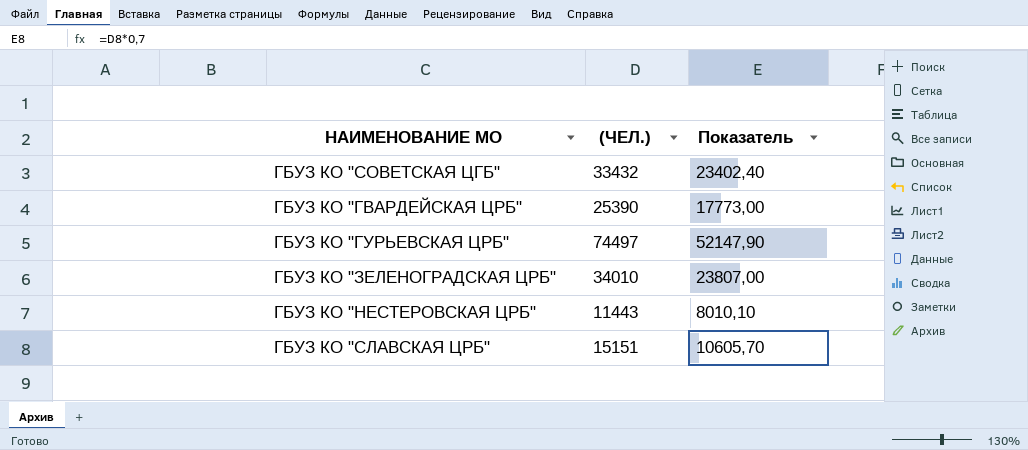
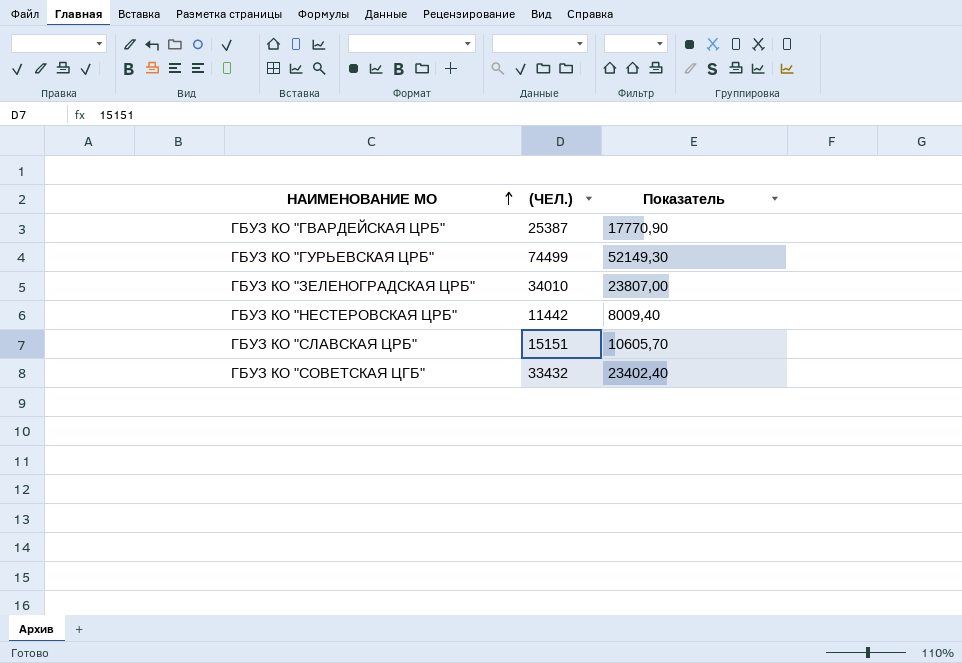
row order: none -> НАИМЕНОВАНИЕ МО ascending
ГБУЗ КО "ГВАРДЕЙСКАЯ ЦРБ" | (ЧЕЛ.): 25390 -> 25387
ГБУЗ КО "ГВАРДЕЙСКАЯ ЦРБ" | Показатель: 17773,00 -> 17770,90
ГБУЗ КО "ГУРЬЕВСКАЯ ЦРБ" | (ЧЕЛ.): 74497 -> 74499
ГБУЗ КО "ГУРЬЕВСКАЯ ЦРБ" | Показатель: 52147,90 -> 52149,30
ГБУЗ КО "НЕСТЕРОВСКАЯ ЦРБ" | (ЧЕЛ.): 11443 -> 11442
ГБУЗ КО "НЕСТЕРОВСКАЯ ЦРБ" | Показатель: 8010,10 -> 8009,40

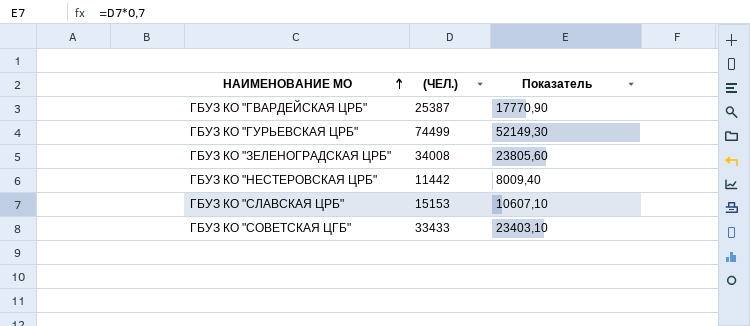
ГБУЗ КО "ЗЕЛЕНОГРАДСКАЯ ЦРБ" | (ЧЕЛ.): 34010 -> 34008
ГБУЗ КО "ЗЕЛЕНОГРАДСКАЯ ЦРБ" | Показатель: 23807,00 -> 23805,60
ГБУЗ КО "СЛАВСКАЯ ЦРБ" | (ЧЕЛ.): 15151 -> 15153
ГБУЗ КО "СЛАВСКАЯ ЦРБ" | Показатель: 10605,70 -> 10607,10
ГБУЗ КО "СОВЕТСКАЯ ЦГБ" | (ЧЕЛ.): 33432 -> 33433
ГБУЗ КО "СОВЕТСКАЯ ЦГБ" | Показатель: 23402,40 -> 23403,10

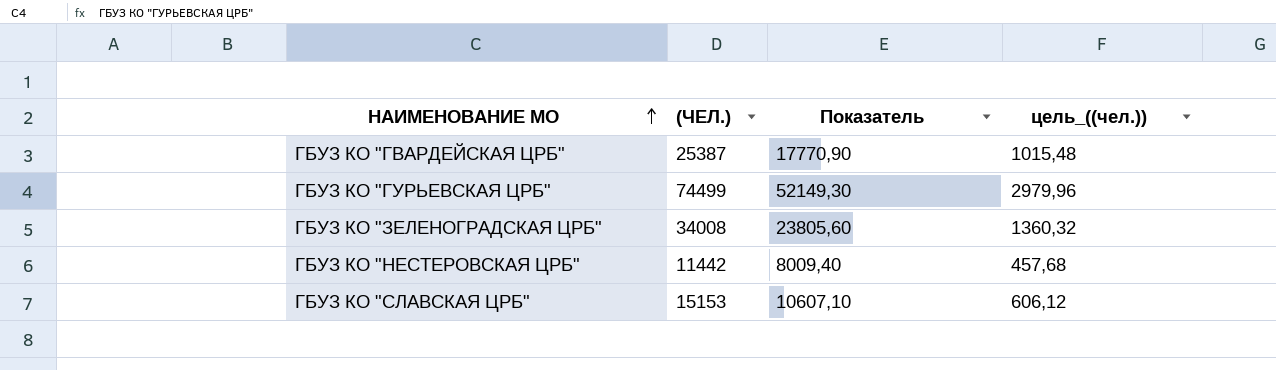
column цель_((чел.)) | formula: none -> [(ЧЕЛ.)] * 0,04
row ГБУЗ КО "СОВЕТСКАЯ ЦГБ": 33433 | 23403,10 -> none

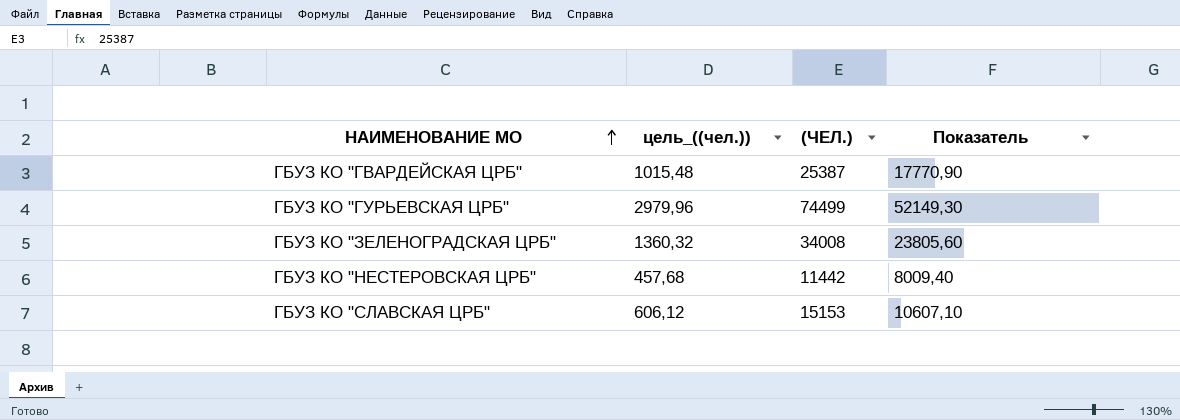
column цель_((чел.)) | position: 4 -> 2

